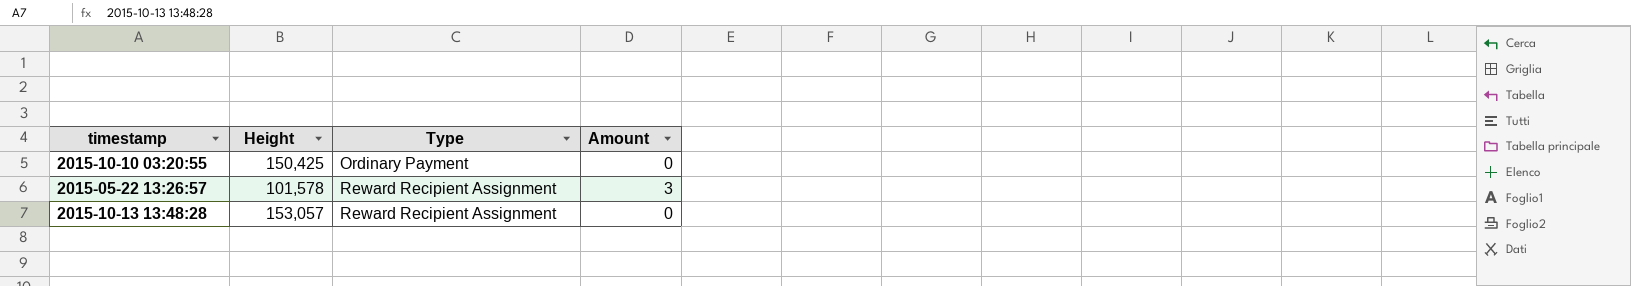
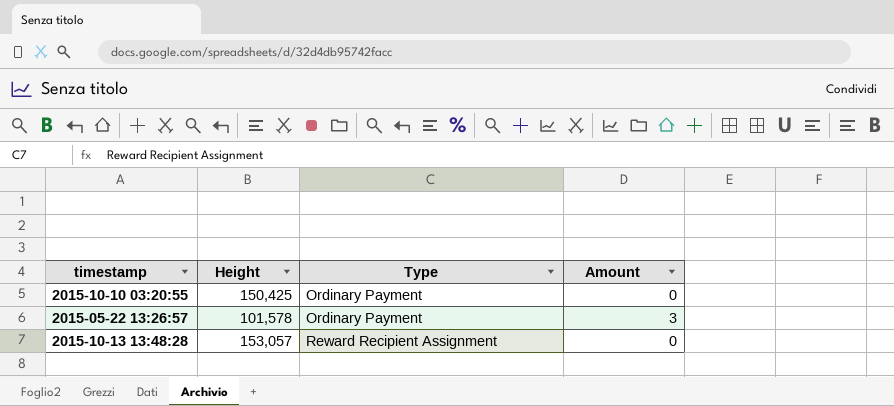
2015-05-22 13:26:57 | Type: Reward Recipient Assignment -> Ordinary Payment

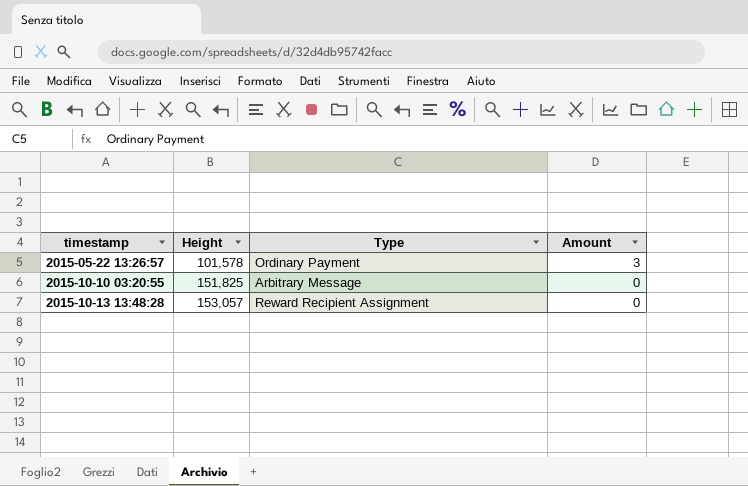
row order: Type ascending -> timestamp ascending
2015-10-10 03:20:55 | Height: 150,425 -> 151,825
2015-10-10 03:20:55 | Type: Ordinary Payment -> Arbitrary Message

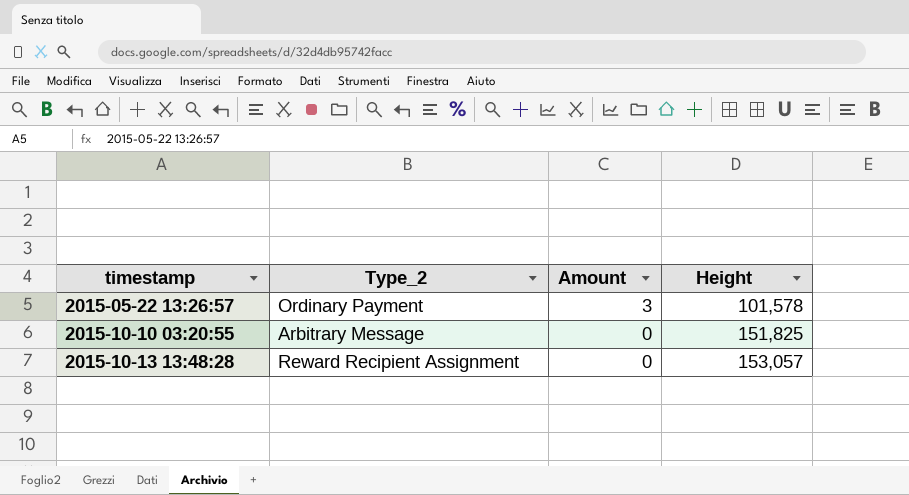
column name: Type -> Type_2
column Height | position: 2 -> 4

